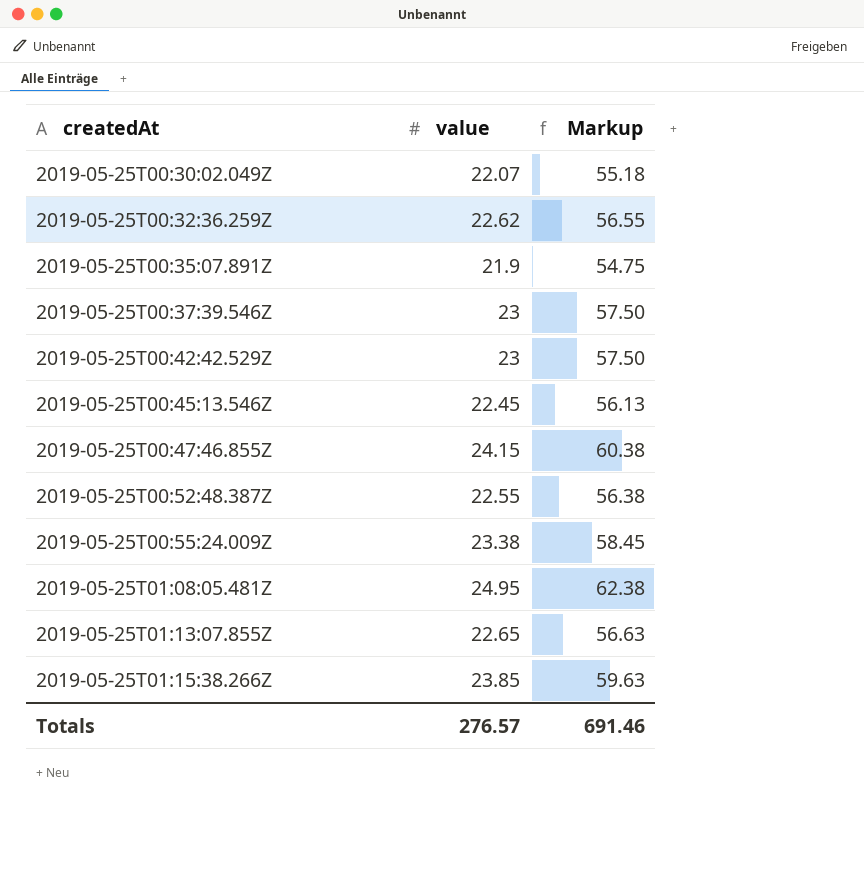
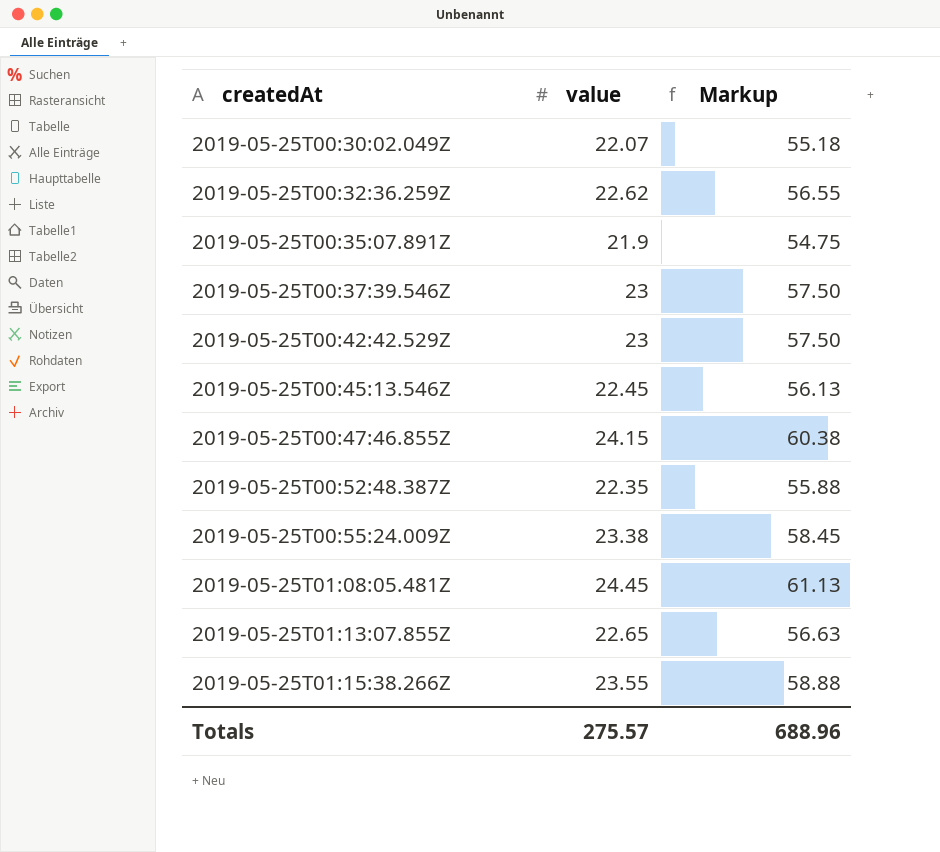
2019-05-25T00:52:48.387Z | value: 22.55 -> 22.35
2019-05-25T00:52:48.387Z | Markup: 56.38 -> 55.88
2019-05-25T01:08:05.481Z | value: 24.95 -> 24.45
2019-05-25T01:08:05.481Z | Markup: 62.38 -> 61.13
2019-05-25T01:15:38.266Z | value: 23.85 -> 23.55
2019-05-25T01:15:38.266Z | Markup: 59.63 -> 58.88
Totals | value: 276.57 -> 275.57
Totals | Markup: 691.46 -> 688.96

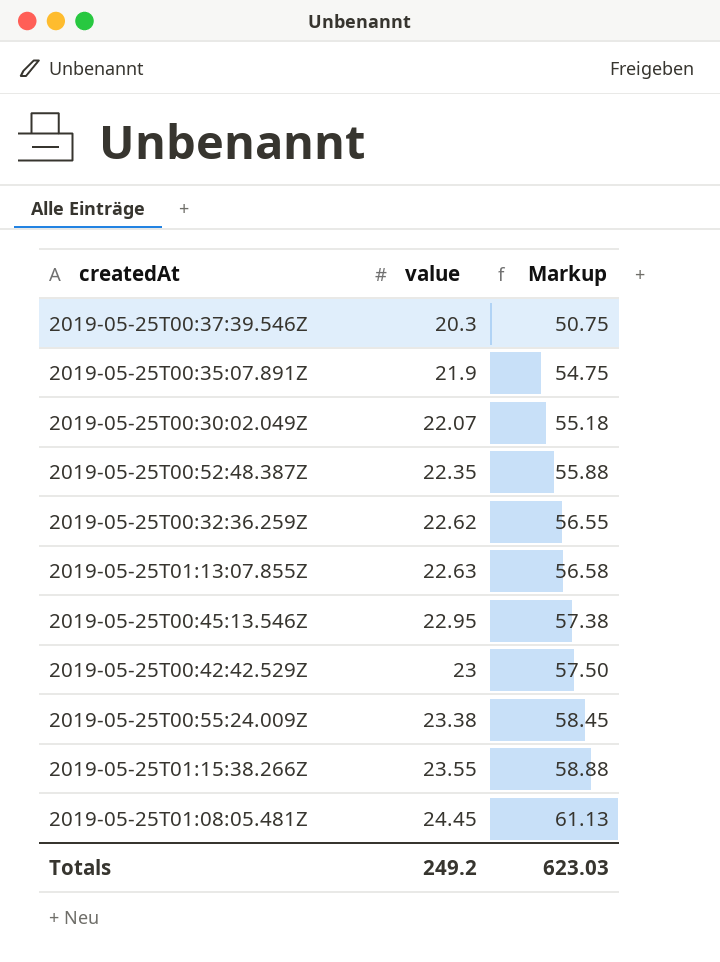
row order: createdAt ascending -> value ascending
row 2019-05-25T00:47:46.855Z: 24.15 | 60.38 -> none
2019-05-25T00:37:39.546Z | value: 23 -> 20.3
2019-05-25T00:37:39.546Z | Markup: 57.50 -> 50.75
2019-05-25T01:13:07.855Z | value: 22.65 -> 22.63
2019-05-25T01:13:07.855Z | Markup: 56.63 -> 56.58
2019-05-25T00:45:13.546Z | value: 22.45 -> 22.95
2019-05-25T00:45:13.546Z | Markup: 56.13 -> 57.38
Totals | value: 275.57 -> 249.2
Totals | Markup: 688.96 -> 623.03

